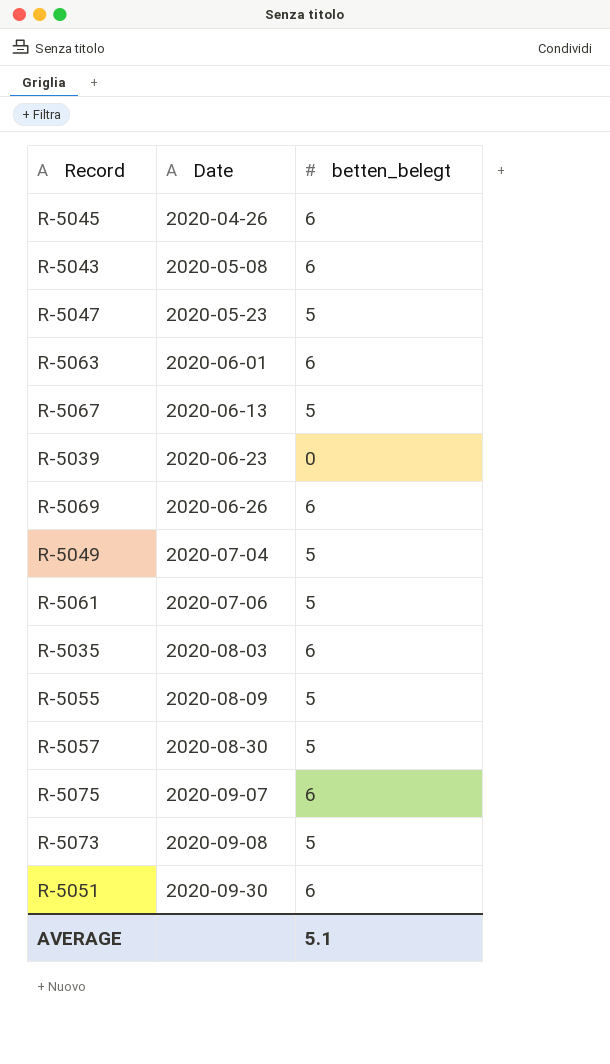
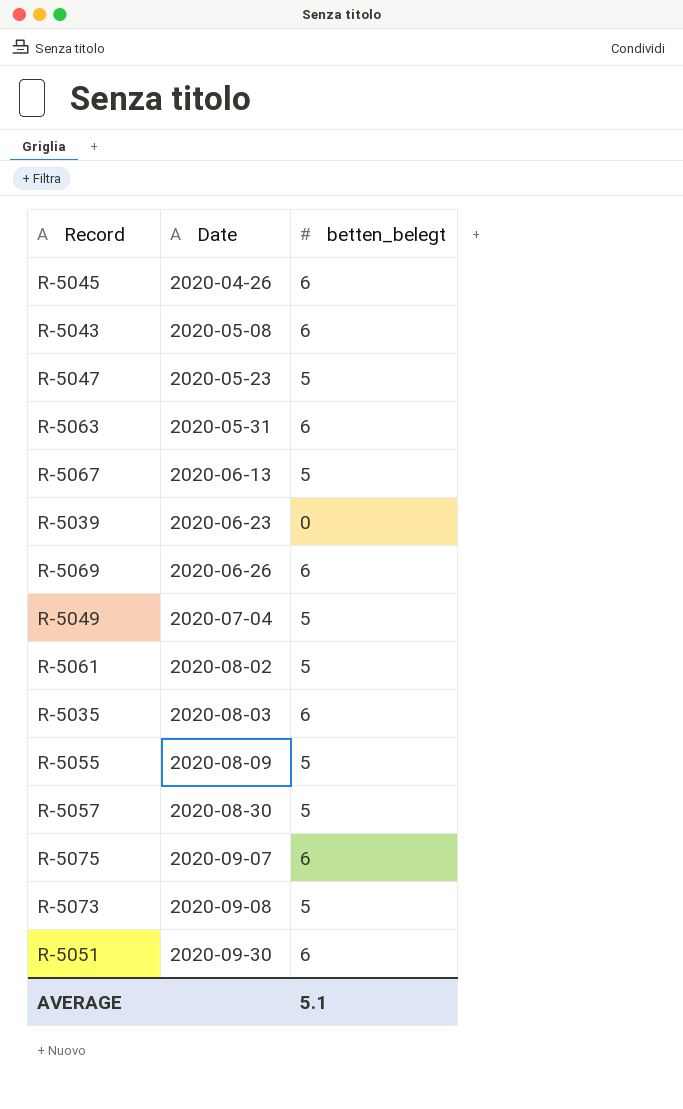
R-5063 | Date: 2020-06-01 -> 2020-05-31
R-5061 | Date: 2020-07-06 -> 2020-08-02

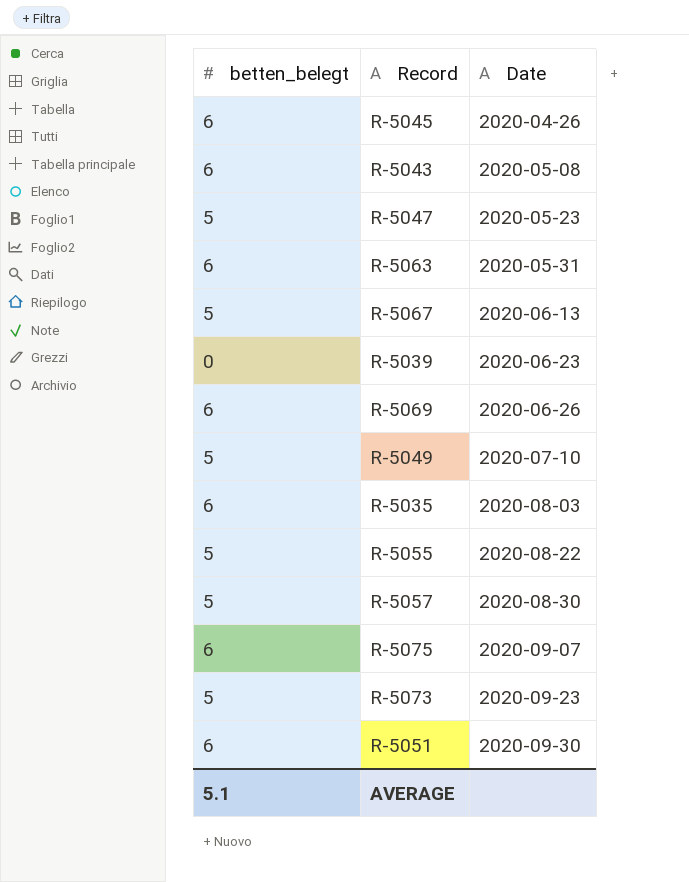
column betten_belegt | position: 3 -> 1
row R-5061: 2020-08-02 | 5 -> none
R-5049 | Date: 2020-07-04 -> 2020-07-10
R-5055 | Date: 2020-08-09 -> 2020-08-22
R-5073 | Date: 2020-09-08 -> 2020-09-23

